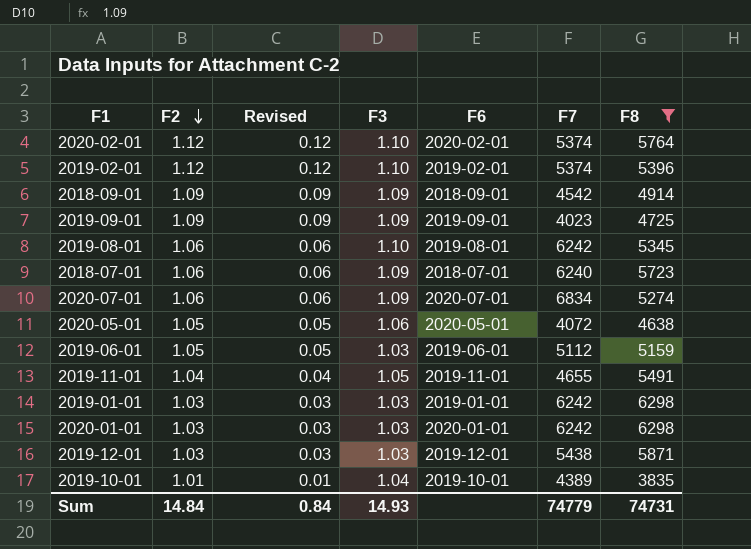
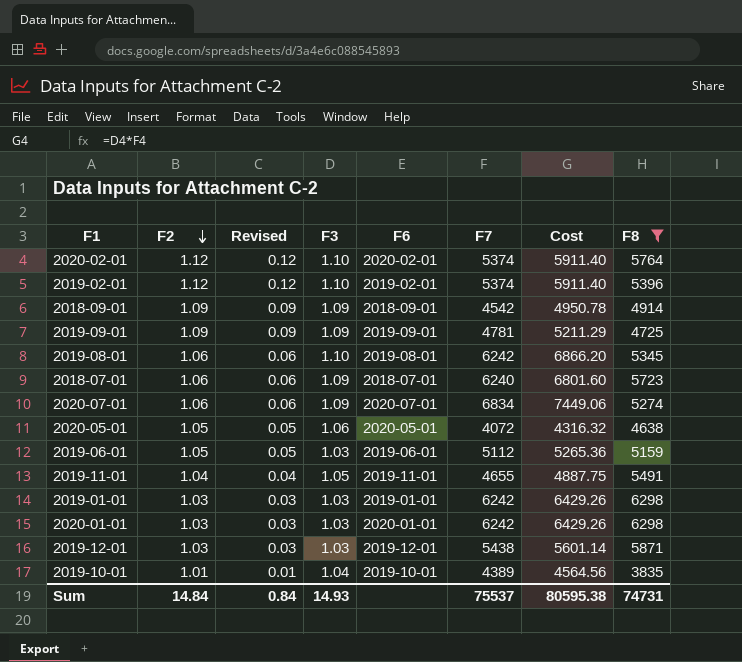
column Cost | formula: none -> [F3] * [F7]
2019-09-01 | F7: 4023 -> 4781
Sum | F7: 74779 -> 75537

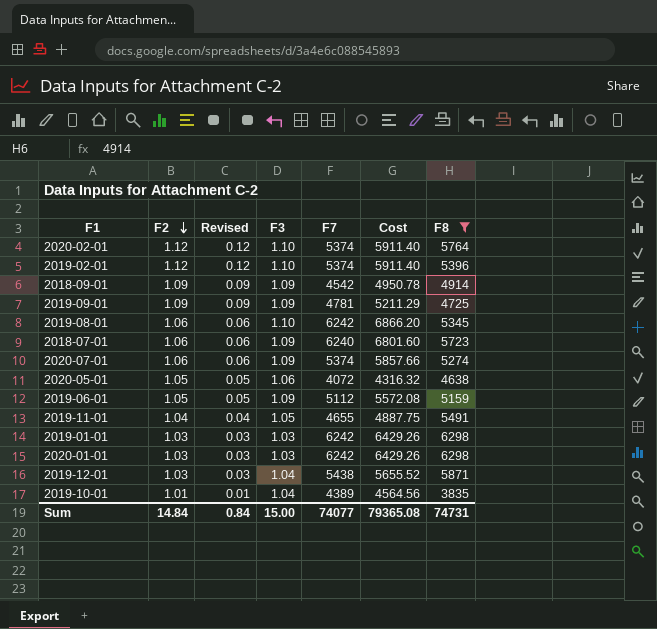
column F6 | position: 5 -> none
2020-07-01 | F7: 6834 -> 5374
2020-07-01 | Cost: 7449.06 -> 5857.66
2019-06-01 | F3: 1.03 -> 1.09
2019-06-01 | Cost: 5265.36 -> 5572.08
2019-12-01 | F3: 1.03 -> 1.04
2019-12-01 | Cost: 5601.14 -> 5655.52
Sum | F3: 14.93 -> 15.00
Sum | F7: 75537 -> 74077
Sum | Cost: 80595.38 -> 79365.08

